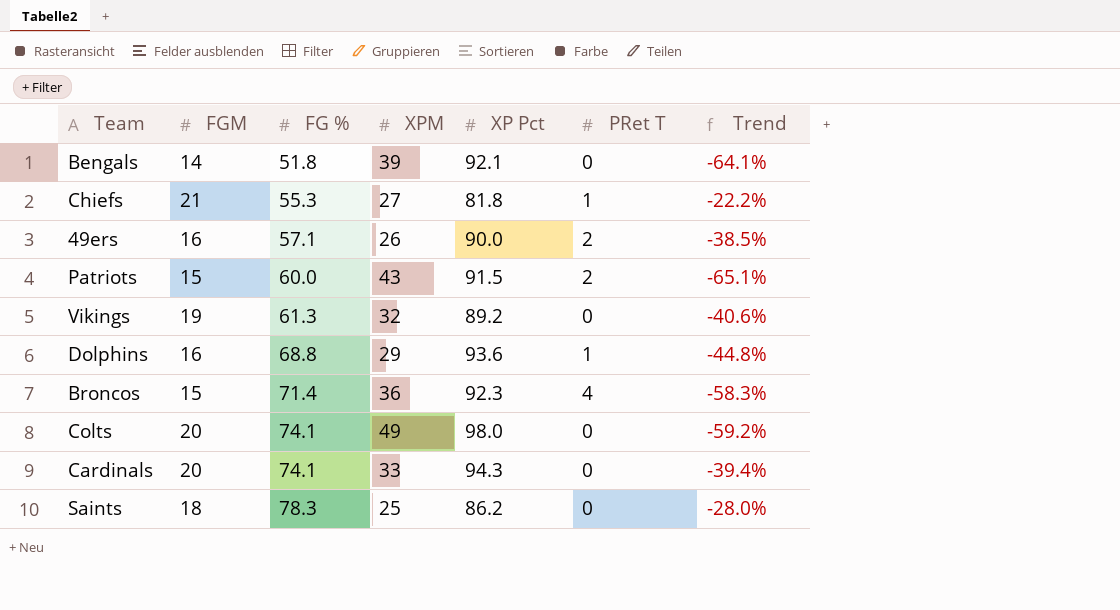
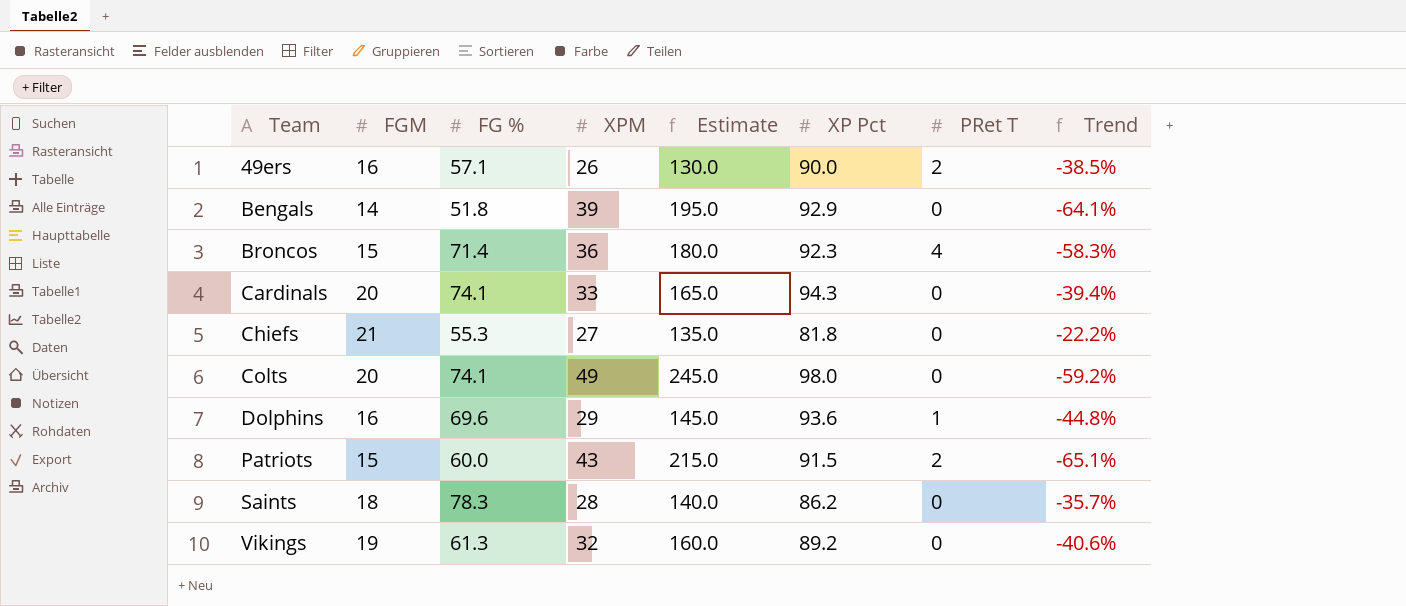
row order: FG % ascending -> Team ascending
column Estimate | formula: none -> [XPM] * 5
Bengals | XP Pct: 92.1 -> 92.9
Chiefs | PRet T: 1 -> 0
Dolphins | FG %: 68.8 -> 69.6
Saints | XPM: 25 -> 28
Saints | Trend: -28.0% -> -35.7%

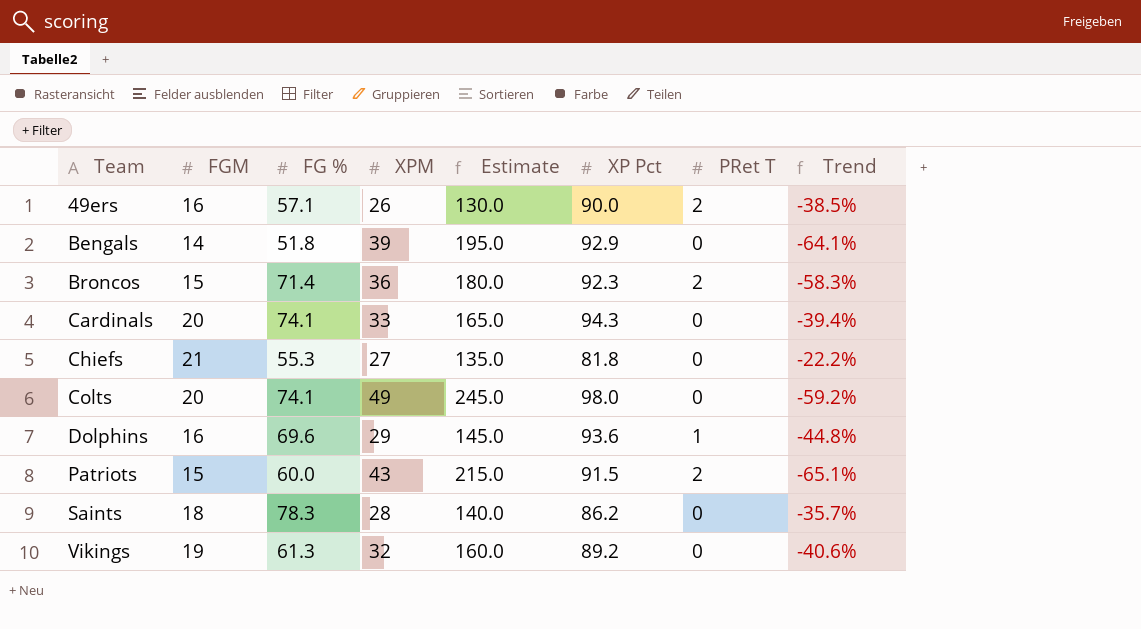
Broncos | PRet T: 4 -> 2

